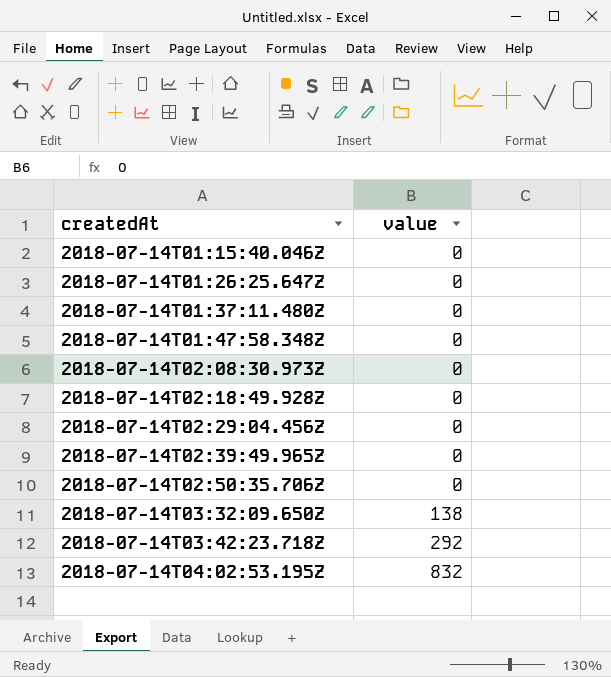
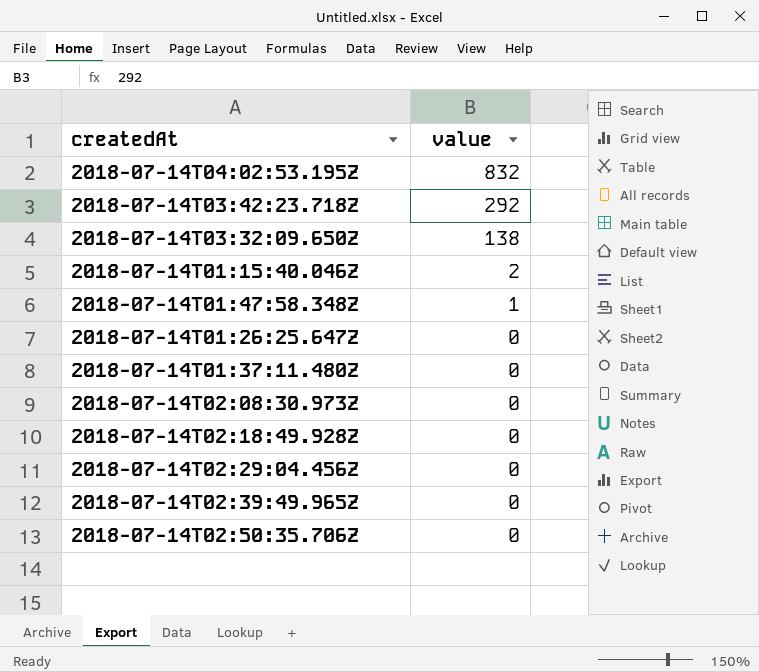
row order: createdAt ascending -> value descending
2018-07-14T01:15:40.046Z | value: 0 -> 2
2018-07-14T01:47:58.348Z | value: 0 -> 1

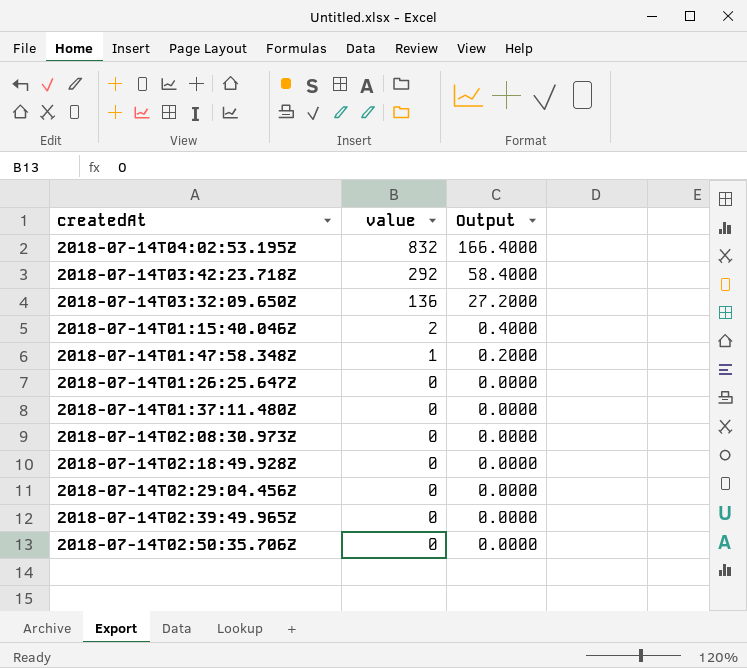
column Output | formula: none -> [value] * 0.2
2018-07-14T03:32:09.650Z | value: 138 -> 136

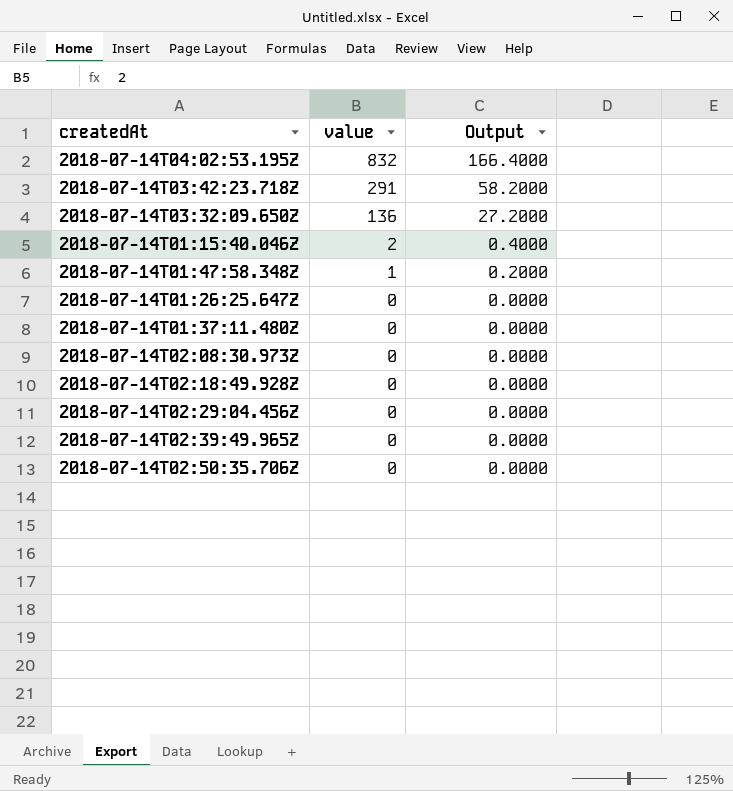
2018-07-14T03:42:23.718Z | value: 292 -> 291
2018-07-14T03:42:23.718Z | Output: 58.4000 -> 58.2000

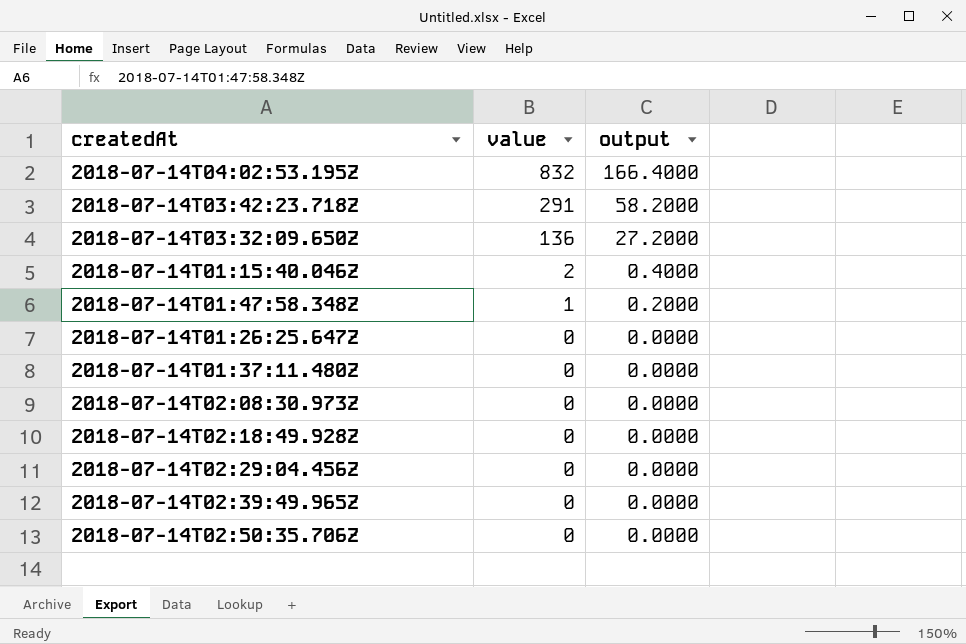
column name: Output -> output

